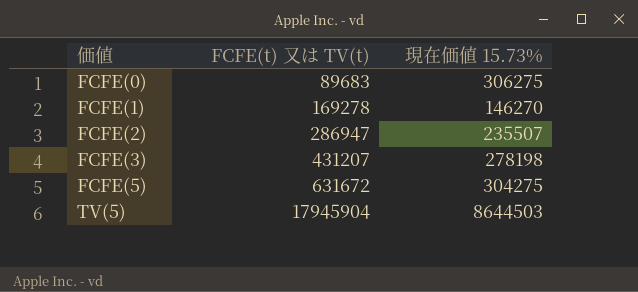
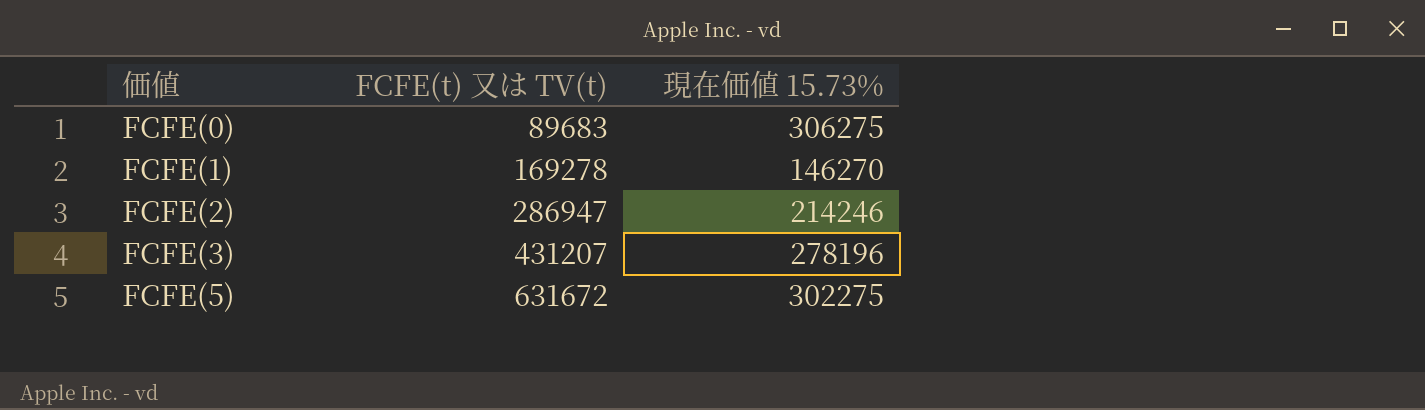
row TV(5): 17945904 | 8644503 -> none
FCFE(2) | 現在価値 15.73%: 235507 -> 214246
FCFE(3) | 現在価値 15.73%: 278198 -> 278196
FCFE(5) | 現在価値 15.73%: 304275 -> 302275

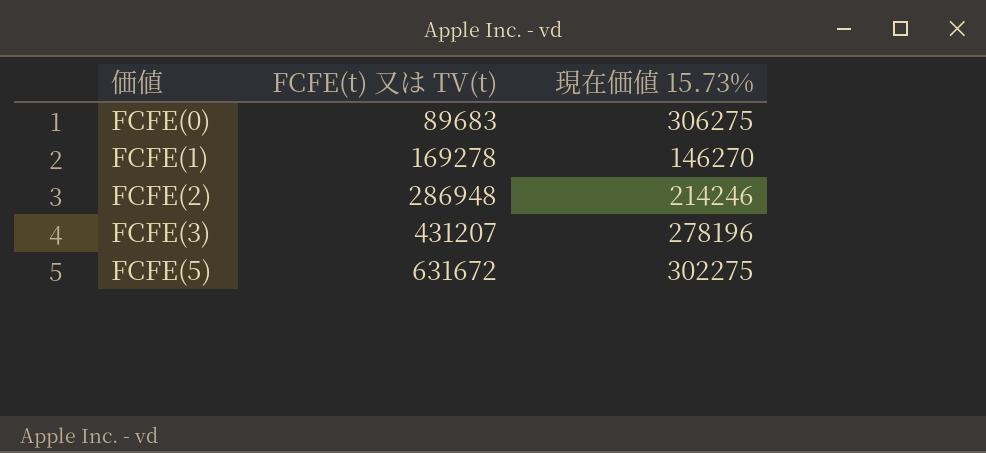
FCFE(2) | FCFE(t) 又は TV(t): 286947 -> 286948

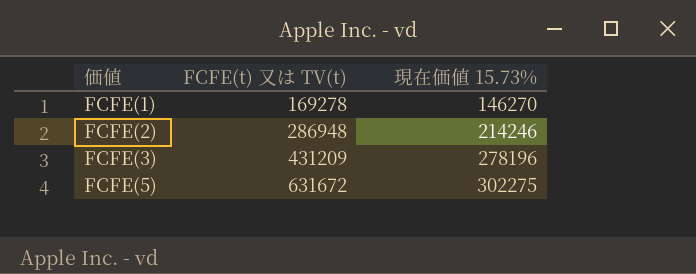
row FCFE(0): 89683 | 306275 -> none
FCFE(3) | FCFE(t) 又は TV(t): 431207 -> 431209

